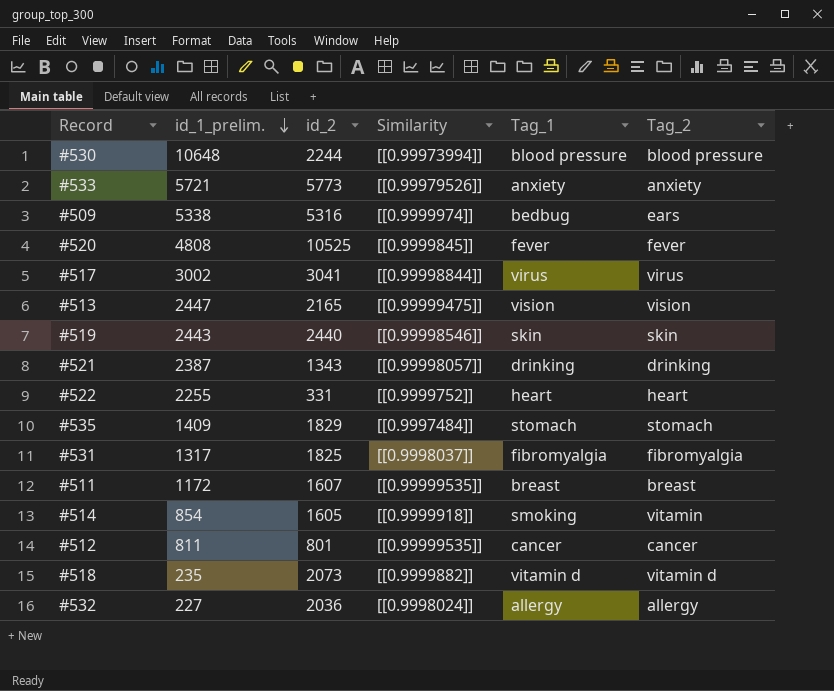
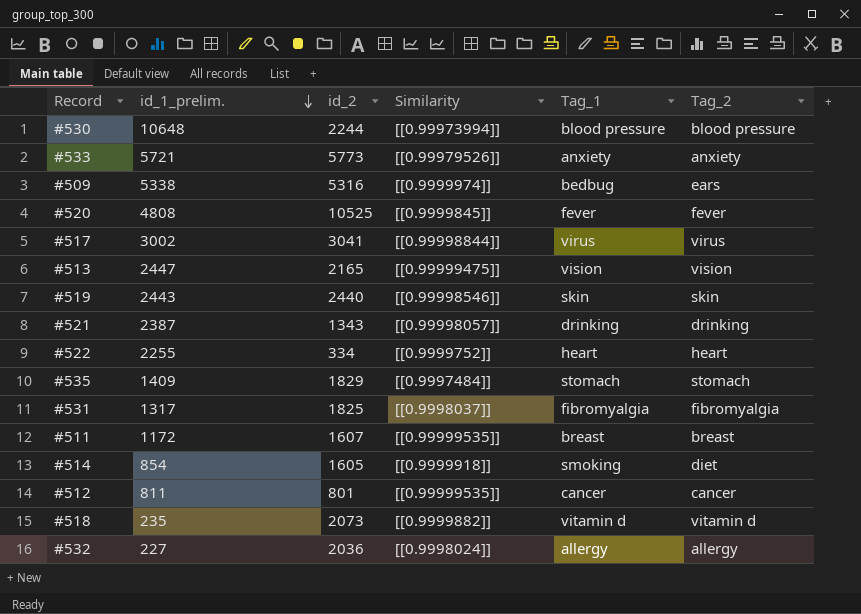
#522 | id_2: 331 -> 334
#514 | Tag_2: vitamin -> diet

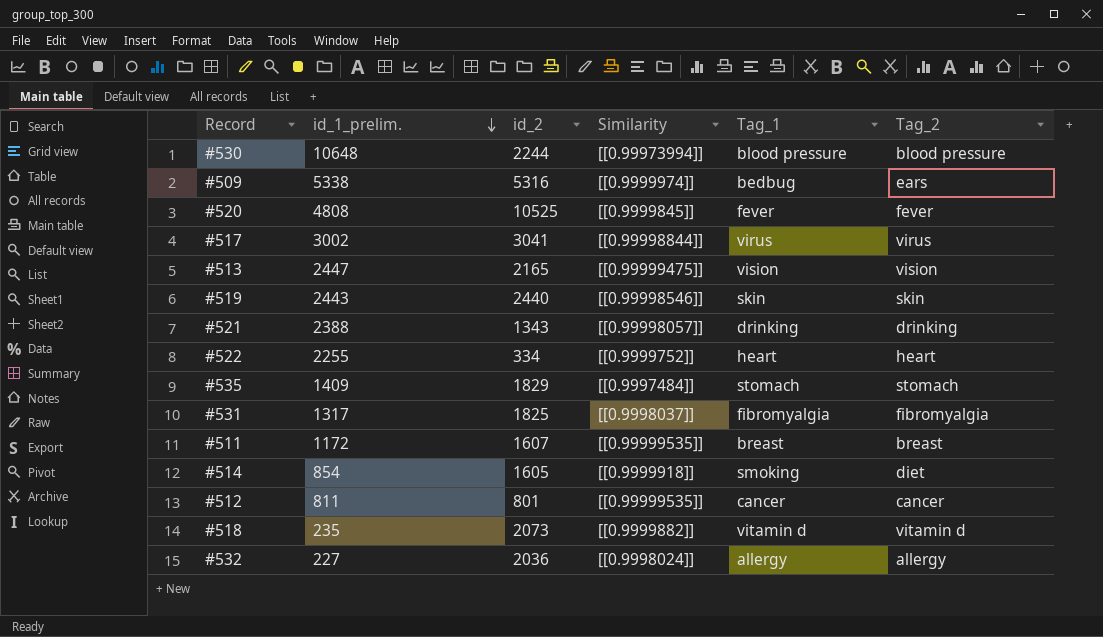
row #533: 5721 | 5773 | [[0.99979526]] | anxiety | anxiety -> none
#521 | id_1_prelim.: 2387 -> 2388

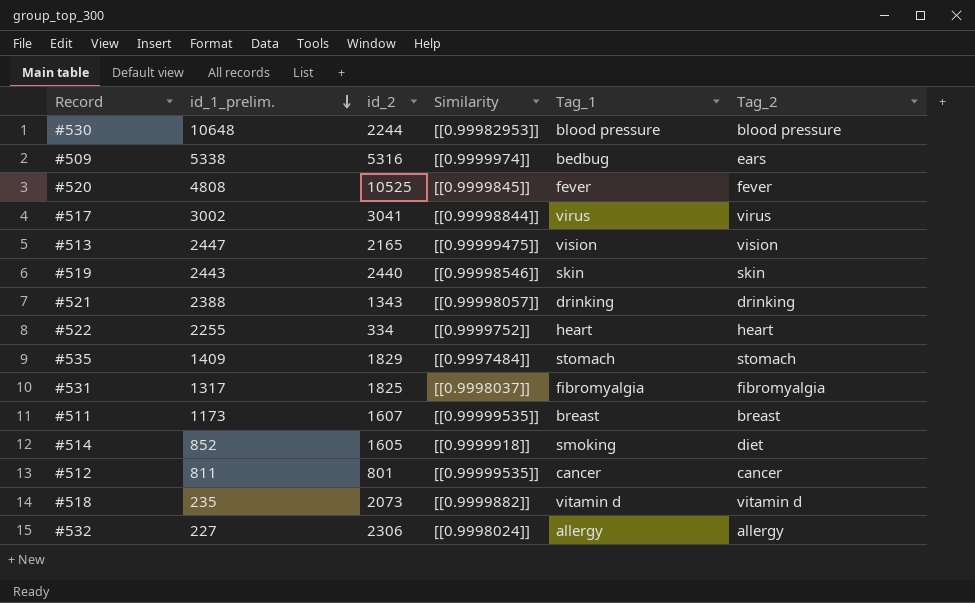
#530 | Similarity: [[0.99973994]] -> [[0.99982953]]
#511 | id_1_prelim.: 1172 -> 1173
#514 | id_1_prelim.: 854 -> 852
#532 | id_2: 2036 -> 2306

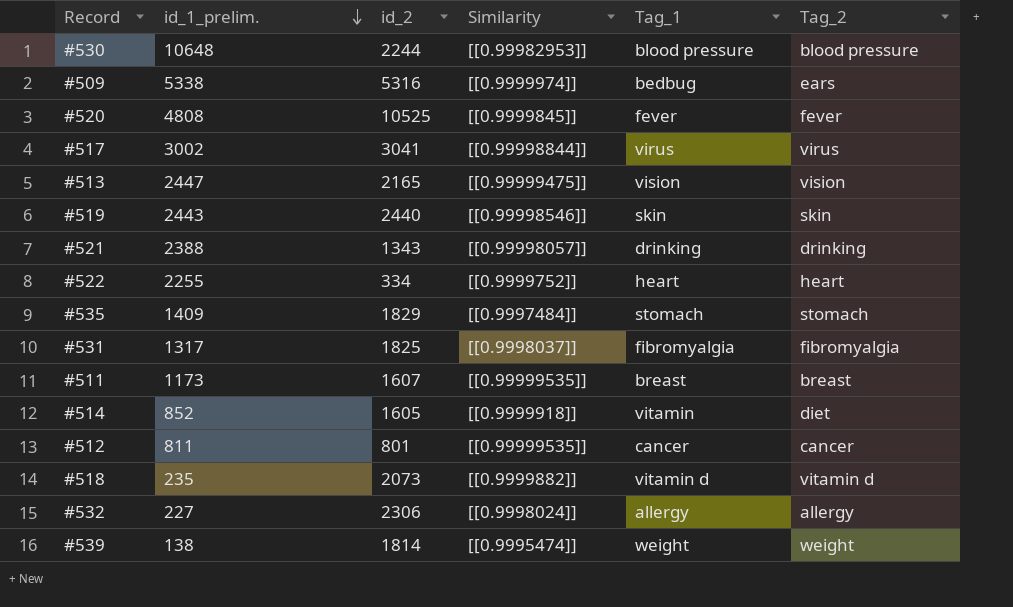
#514 | Tag_1: smoking -> vitamin
row #539: none -> 138 | 1814 | [[0.9995474]] | weight | weight

